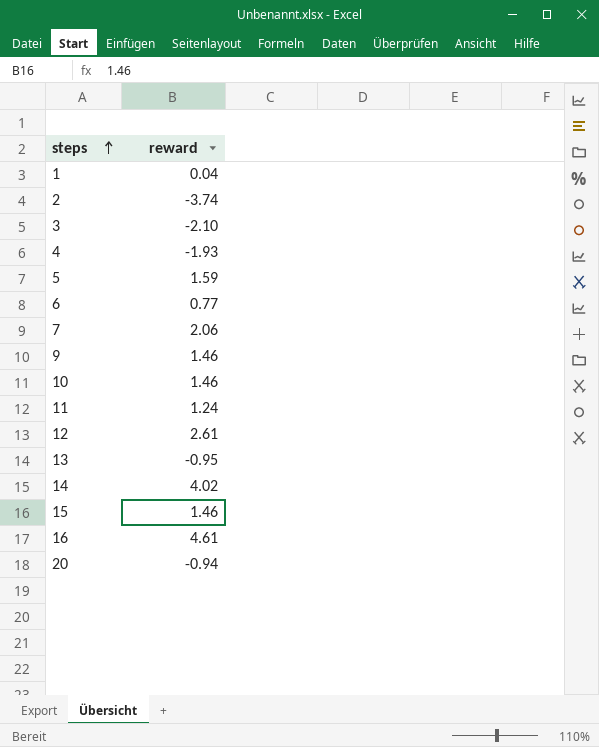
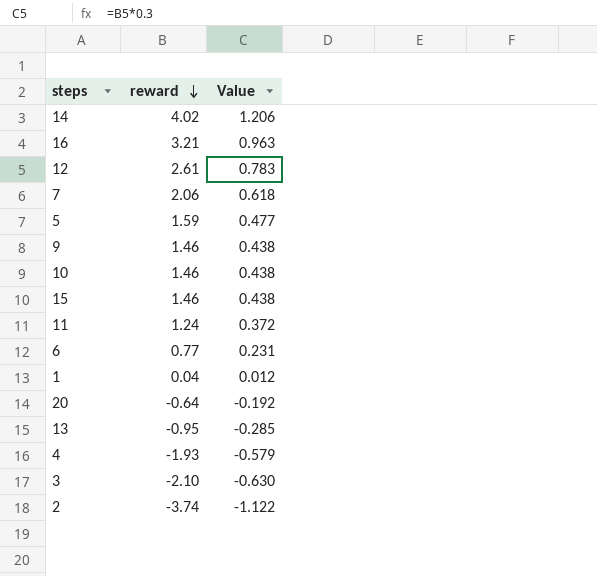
row order: steps ascending -> reward descending
column Value | formula: none -> [reward] * 0.3
16 | reward: 4.61 -> 3.21
20 | reward: -0.94 -> -0.64

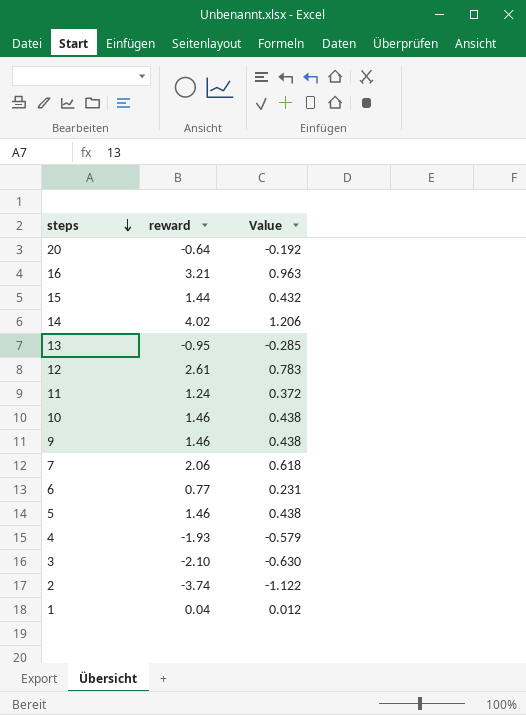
row order: reward descending -> steps descending
15 | reward: 1.46 -> 1.44
15 | Value: 0.438 -> 0.432
5 | reward: 1.59 -> 1.46
5 | Value: 0.477 -> 0.438

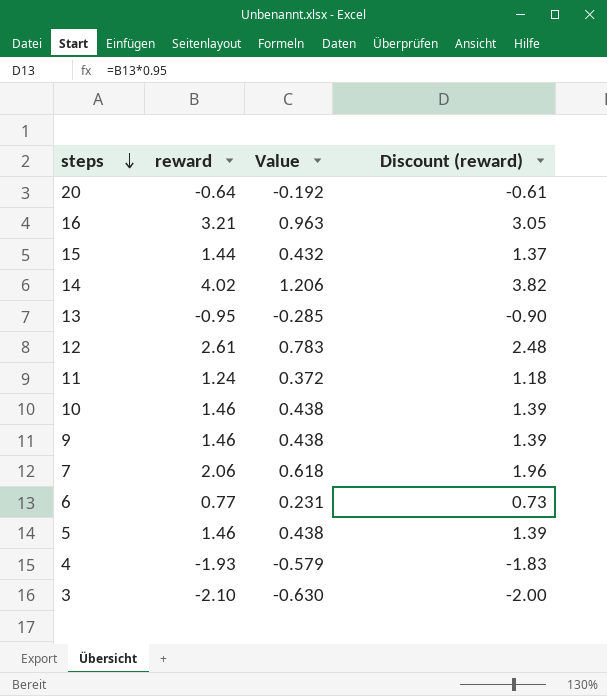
column Discount (reward) | formula: none -> [reward] * 0.95
row 2: -3.74 | -1.122 -> none
row 1: 0.04 | 0.012 -> none

